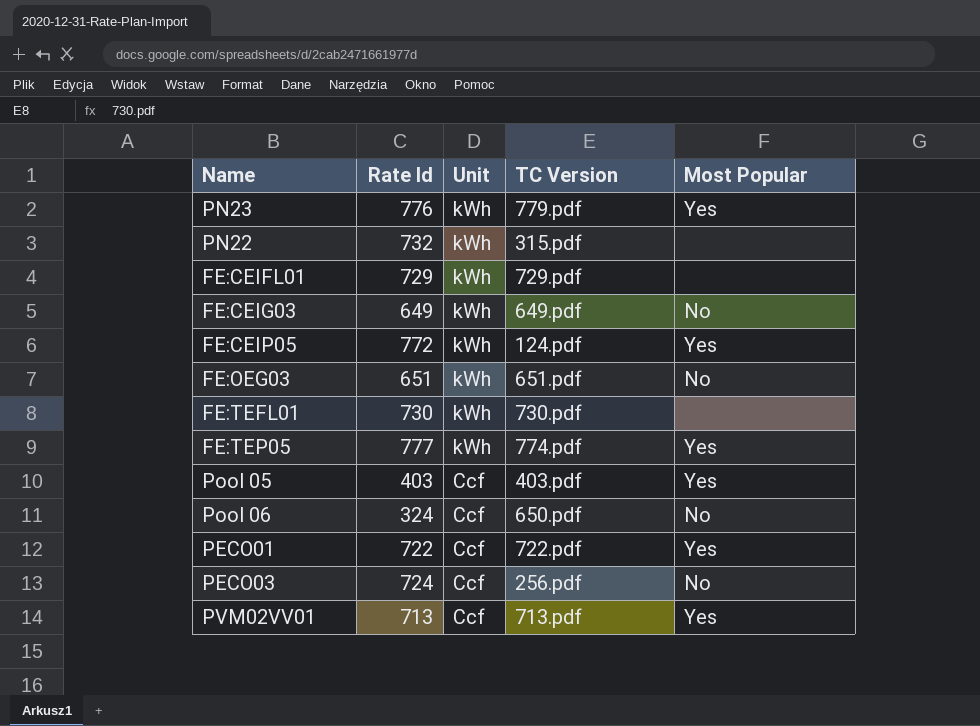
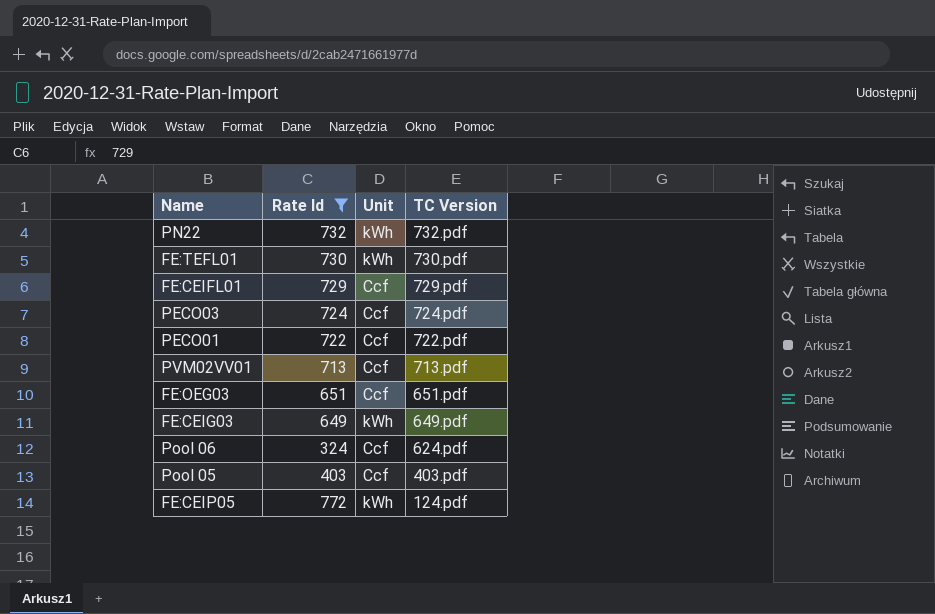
filter: none -> Rate Id <= 772
row order: Unit descending -> TC Version descending
column Most Popular | position: 5 -> none
PN22 | TC Version: 315.pdf -> 732.pdf
FE:CEIFL01 | Unit: kWh -> Ccf
PECO03 | TC Version: 256.pdf -> 724.pdf
FE:OEG03 | Unit: kWh -> Ccf
Pool 06 | TC Version: 650.pdf -> 624.pdf

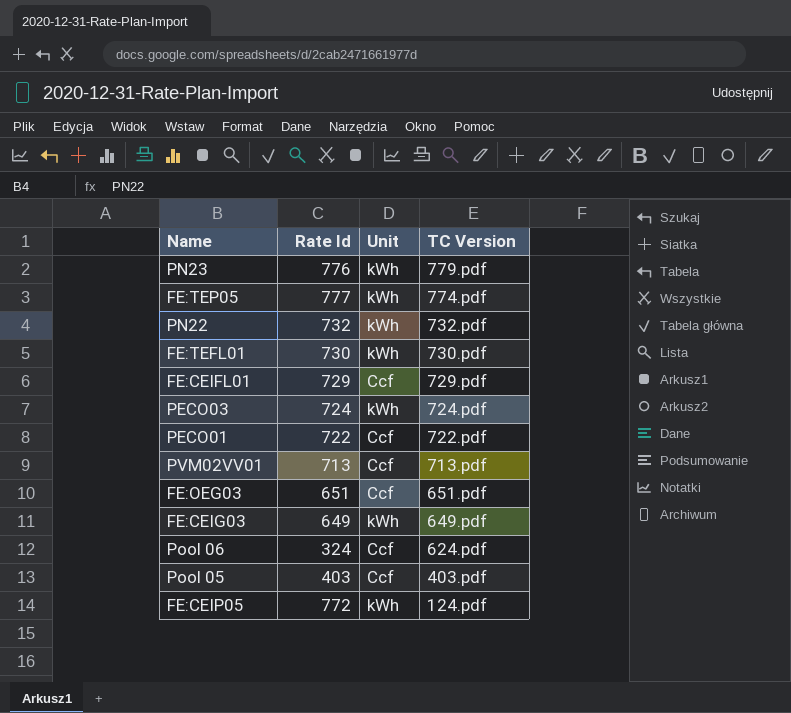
filter: Rate Id <= 772 -> none
PECO03 | Unit: Ccf -> kWh

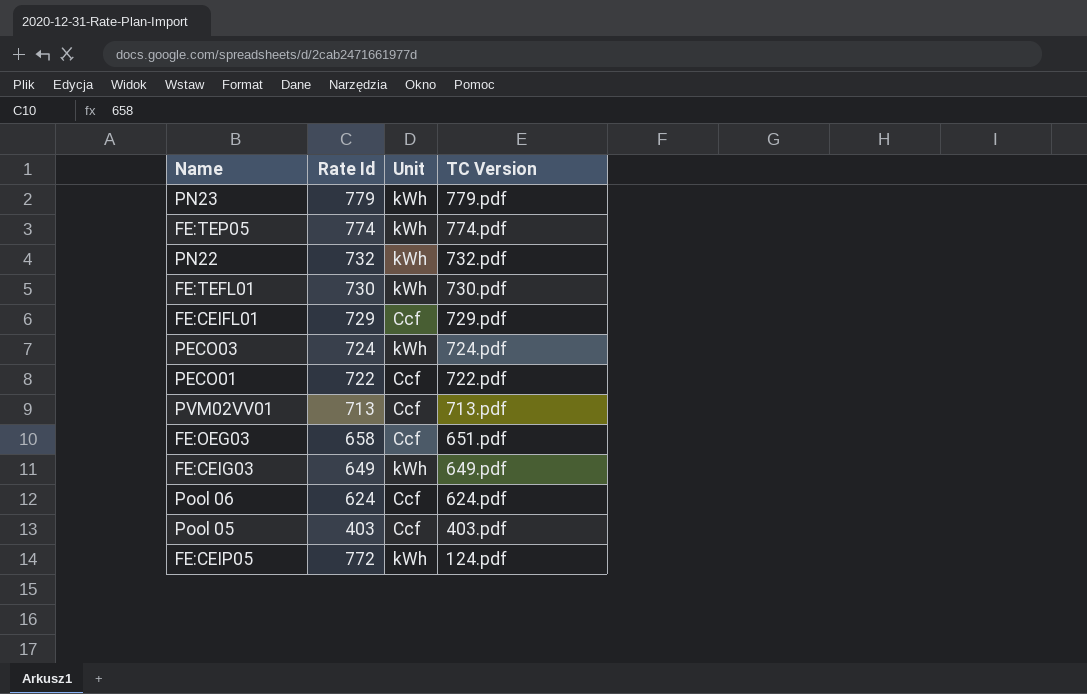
PN23 | Rate Id: 776 -> 779
FE:TEP05 | Rate Id: 777 -> 774
FE:OEG03 | Rate Id: 651 -> 658
Pool 06 | Rate Id: 324 -> 624

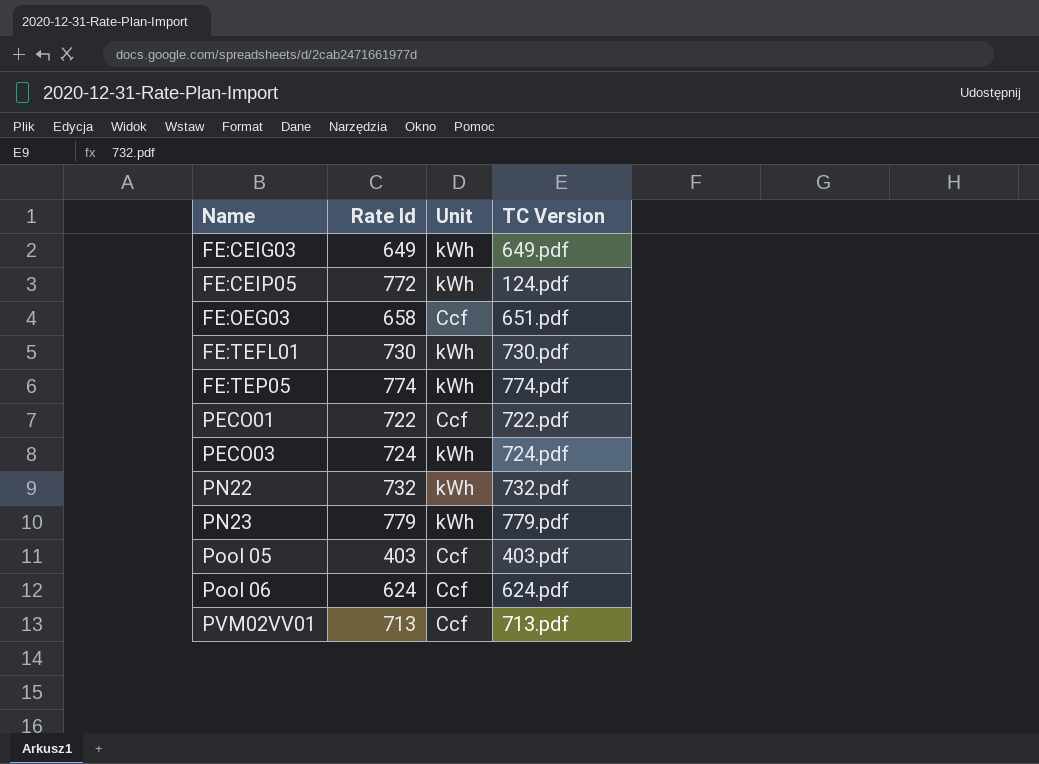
row order: TC Version descending -> Name ascending
row FE:CEIFL01: 729 | Ccf | 729.pdf -> none

